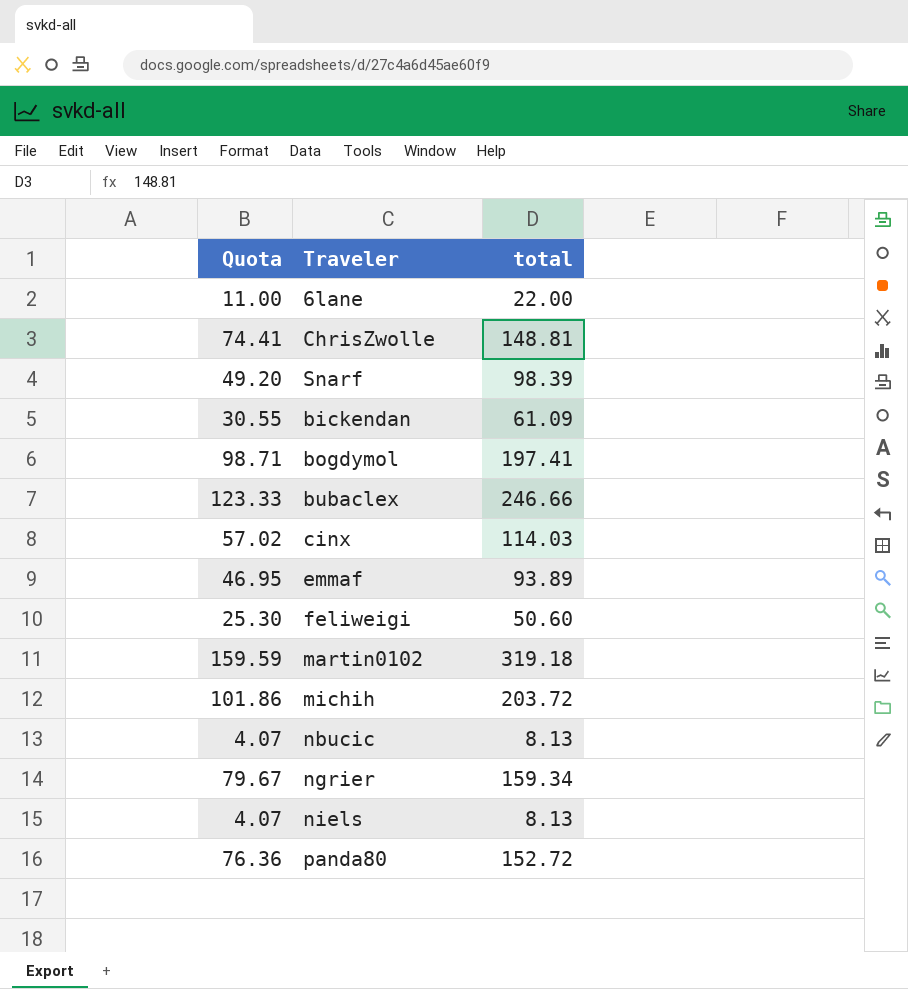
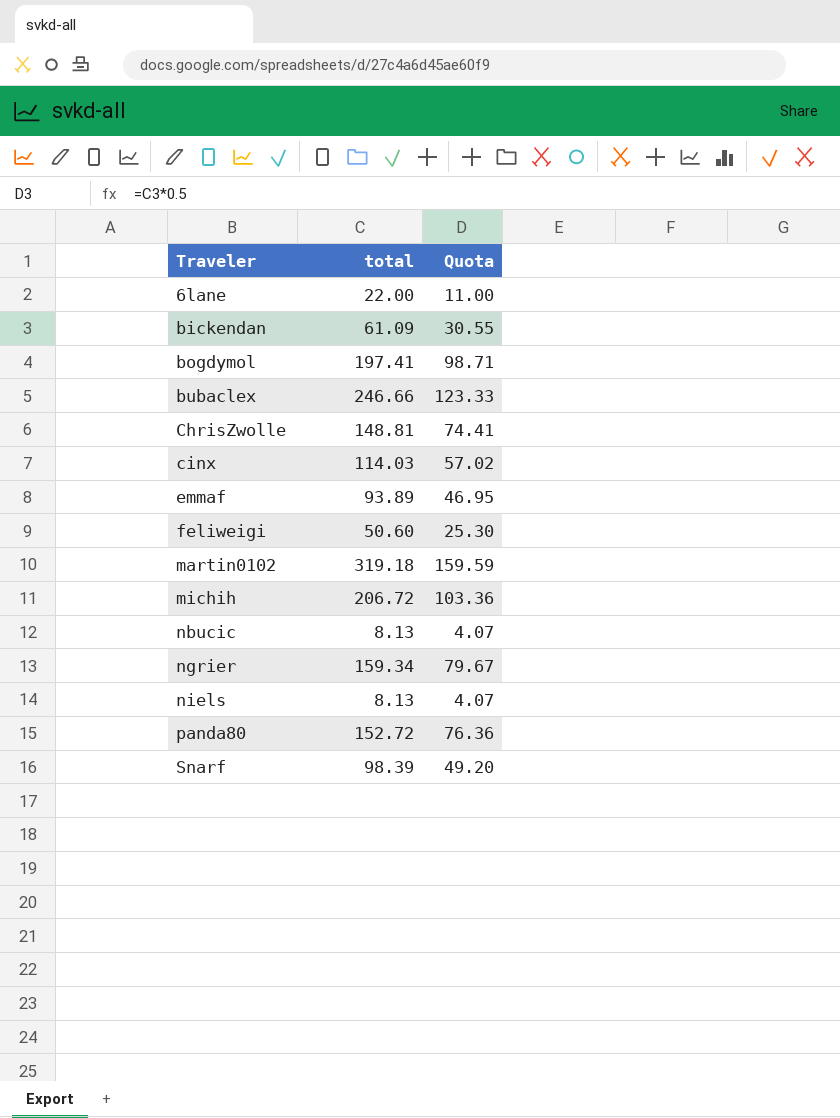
row order: none -> Traveler ascending
column Quota | position: 1 -> 3
michih | total: 203.72 -> 206.72
michih | Quota: 101.86 -> 103.36

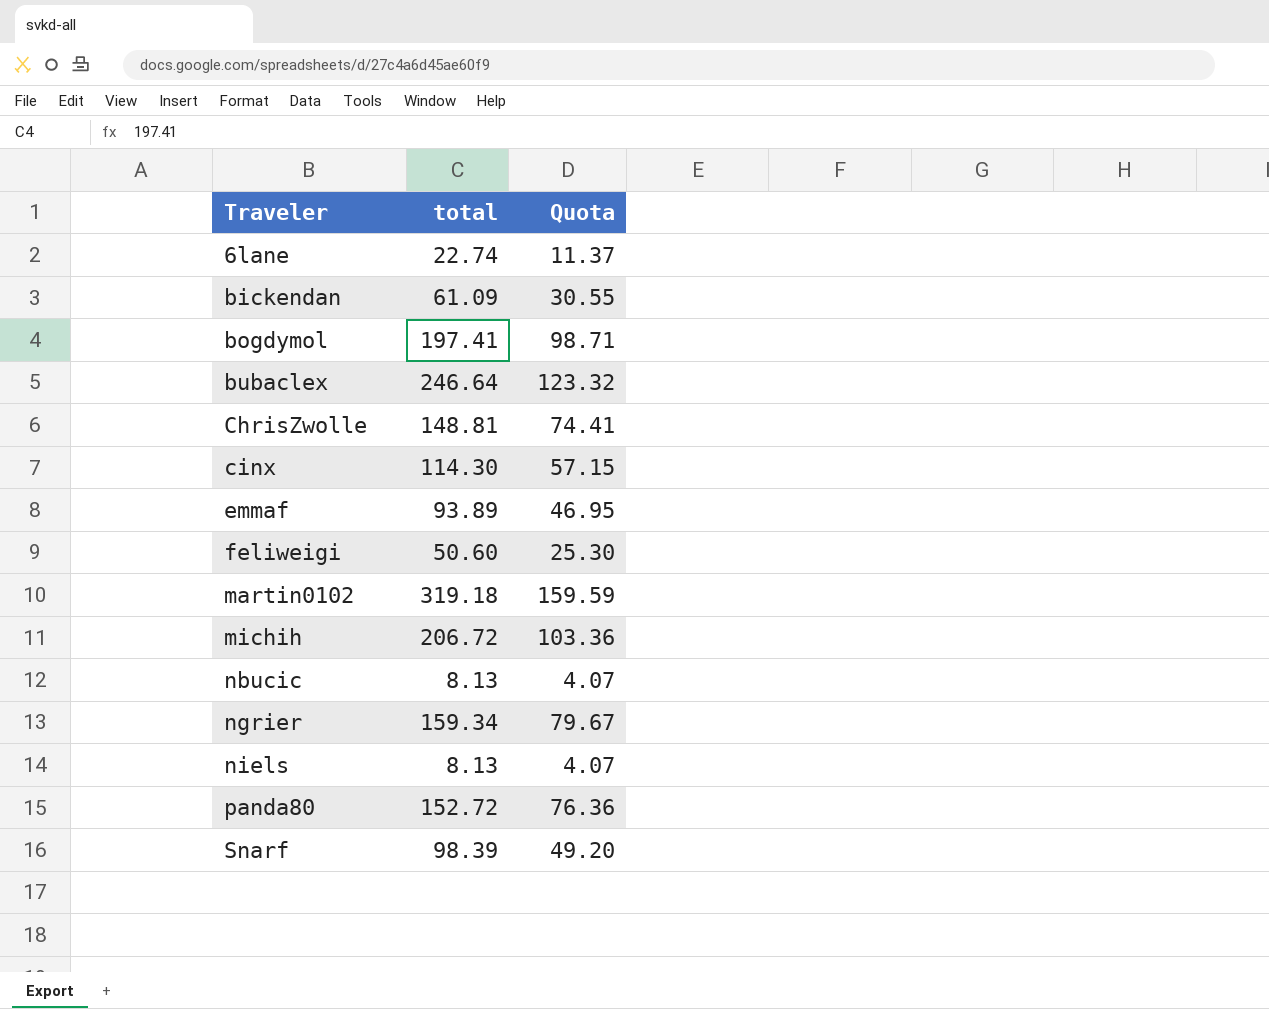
6lane | total: 22.00 -> 22.74
6lane | Quota: 11.00 -> 11.37
bubaclex | total: 246.66 -> 246.64
bubaclex | Quota: 123.33 -> 123.32
cinx | total: 114.03 -> 114.30
cinx | Quota: 57.02 -> 57.15

